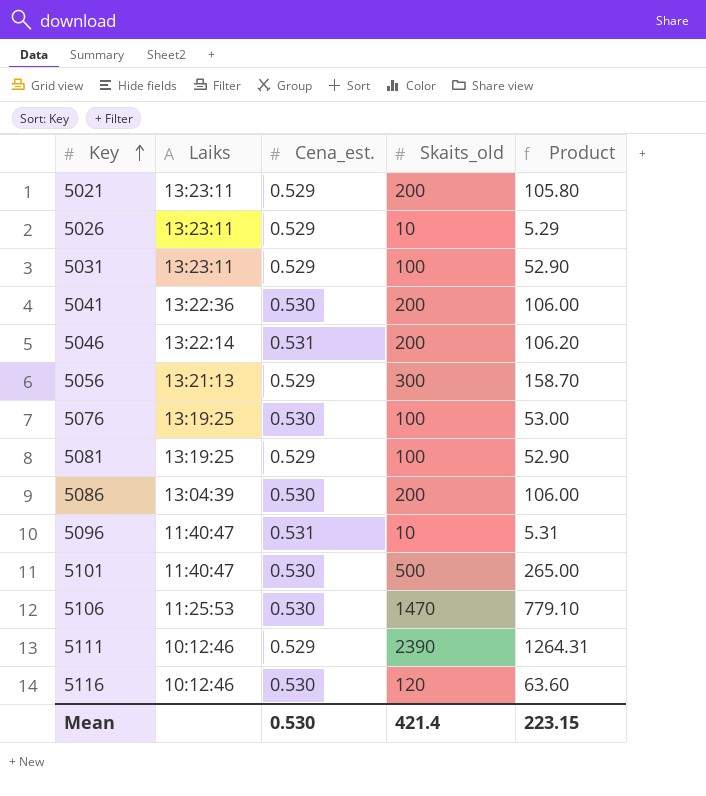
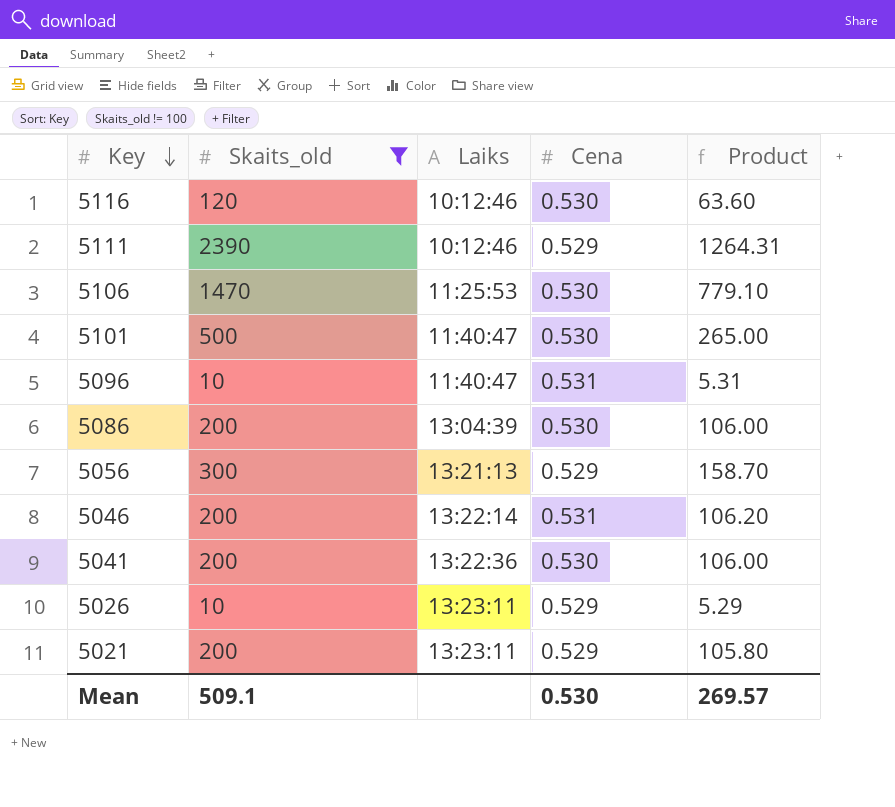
filter: none -> Skaits_old != 100
row order: Key ascending -> Key descending
column Skaits_old | position: 4 -> 2
column name: Cena_est. -> Cena
Mean | Skaits_old: 421.4 -> 509.1
Mean | Product: 223.15 -> 269.57

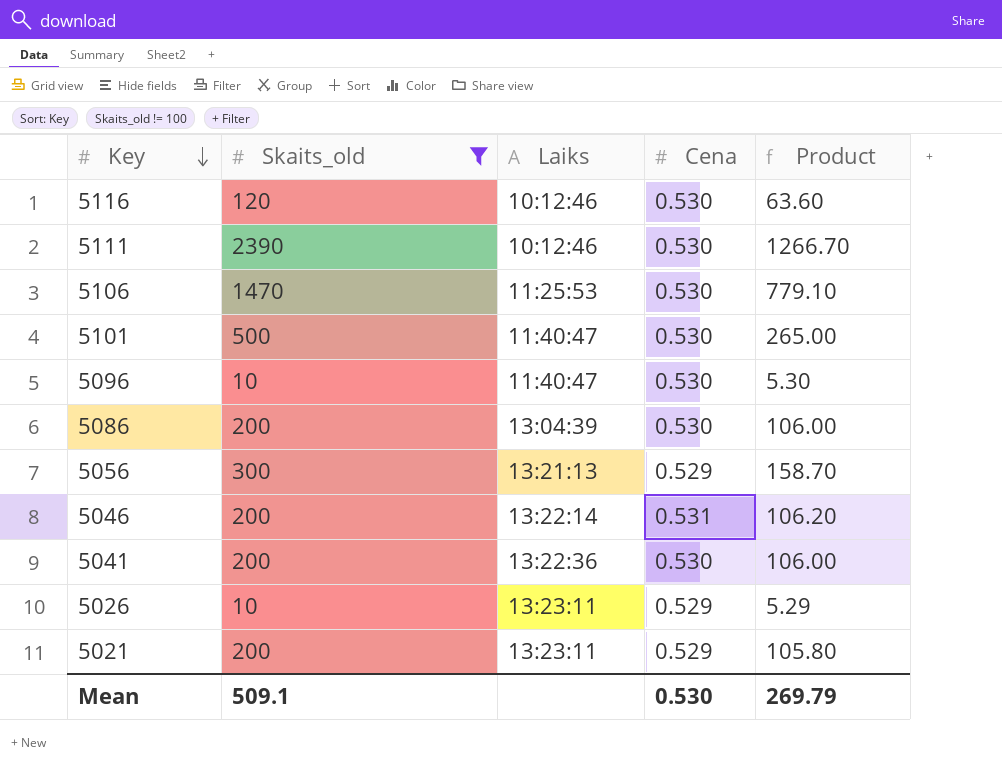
5111 | Cena: 0.529 -> 0.530
5111 | Product: 1264.31 -> 1266.70
5096 | Cena: 0.531 -> 0.530
5096 | Product: 5.31 -> 5.30
Mean | Product: 269.57 -> 269.79

